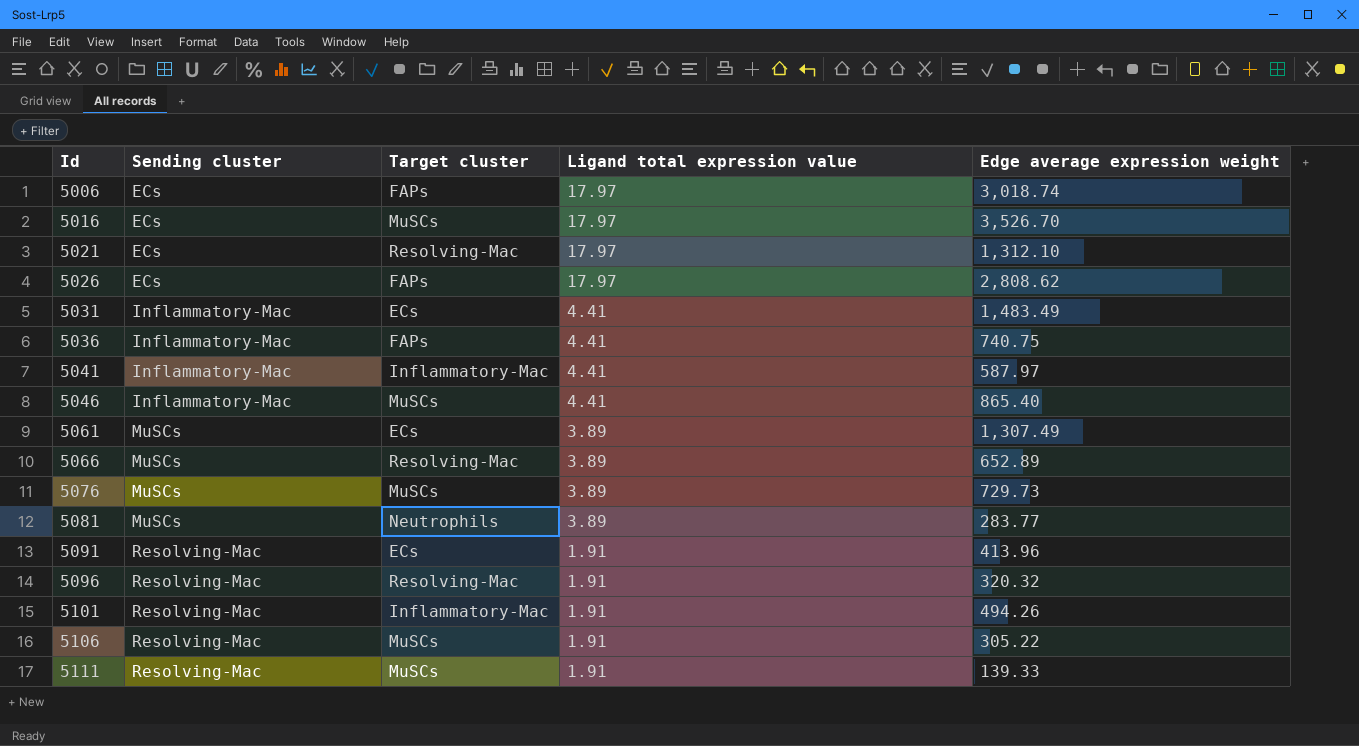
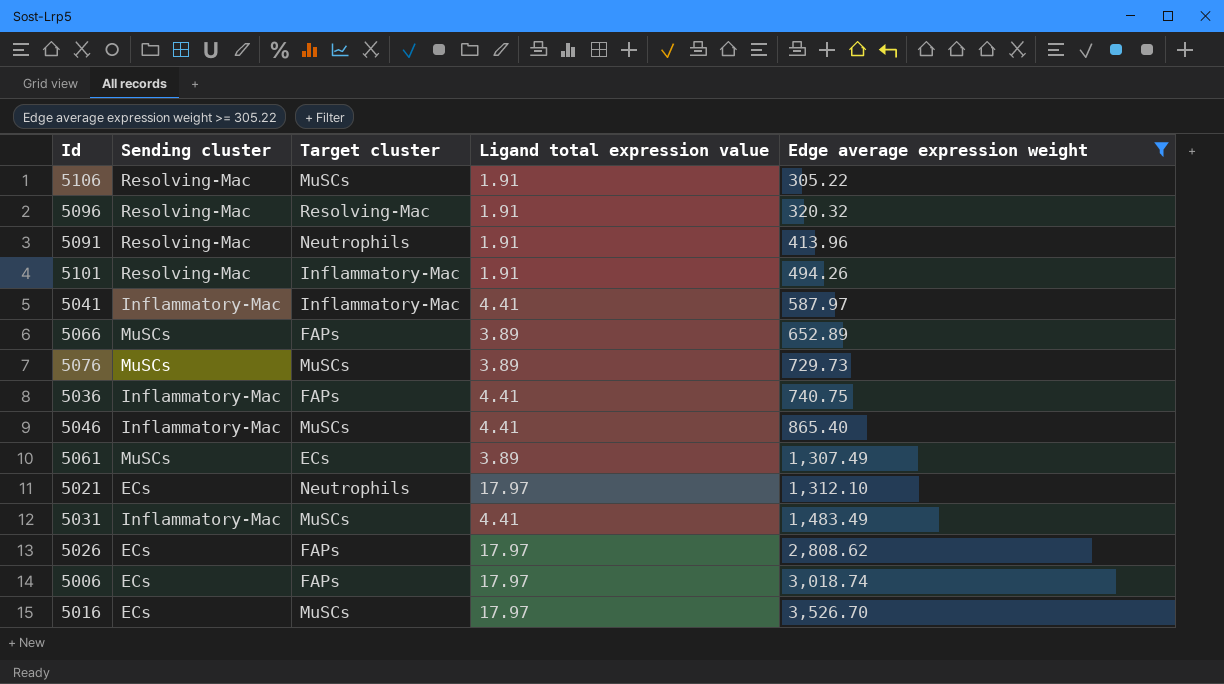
filter: none -> Edge average expression weight >= 305.22
row order: Id ascending -> Edge average expression weight ascending
5091 | Target cluster: ECs -> Neutrophils
5066 | Target cluster: Resolving-Mac -> FAPs
5021 | Target cluster: Resolving-Mac -> Neutrophils
5031 | Target cluster: ECs -> MuSCs

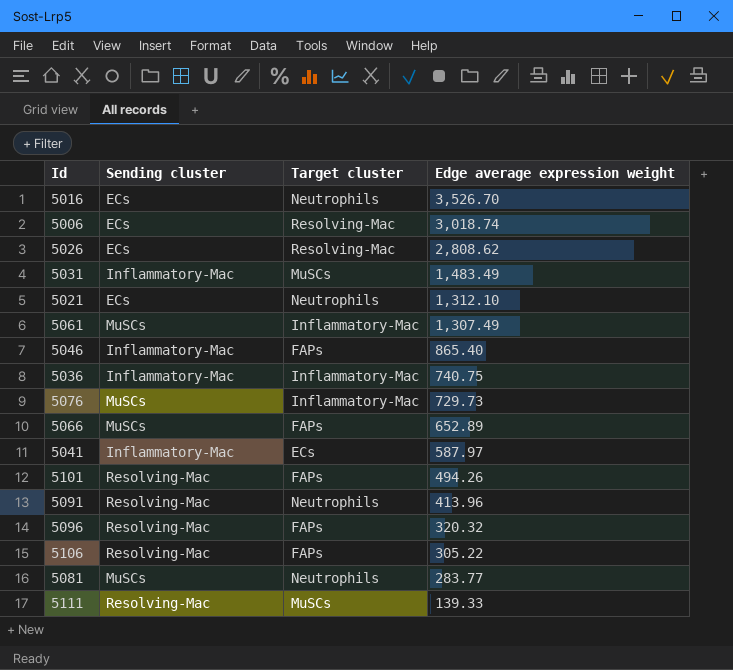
filter: Edge average expression weight >= 305.22 -> none
row order: Edge average expression weight ascending -> Edge average expression weight descending
column Ligand total expression value | position: 4 -> none
5016 | Target cluster: MuSCs -> Neutrophils
5006 | Target cluster: FAPs -> Resolving-Mac
5026 | Target cluster: FAPs -> Resolving-Mac
5061 | Target cluster: ECs -> Inflammatory-Mac
5046 | Target cluster: MuSCs -> FAPs
5036 | Target cluster: FAPs -> Inflammatory-Mac
5076 | Target cluster: MuSCs -> Inflammatory-Mac
5041 | Target cluster: Inflammatory-Mac -> ECs
5101 | Target cluster: Inflammatory-Mac -> FAPs
5096 | Target cluster: Resolving-Mac -> FAPs
5106 | Target cluster: MuSCs -> FAPs

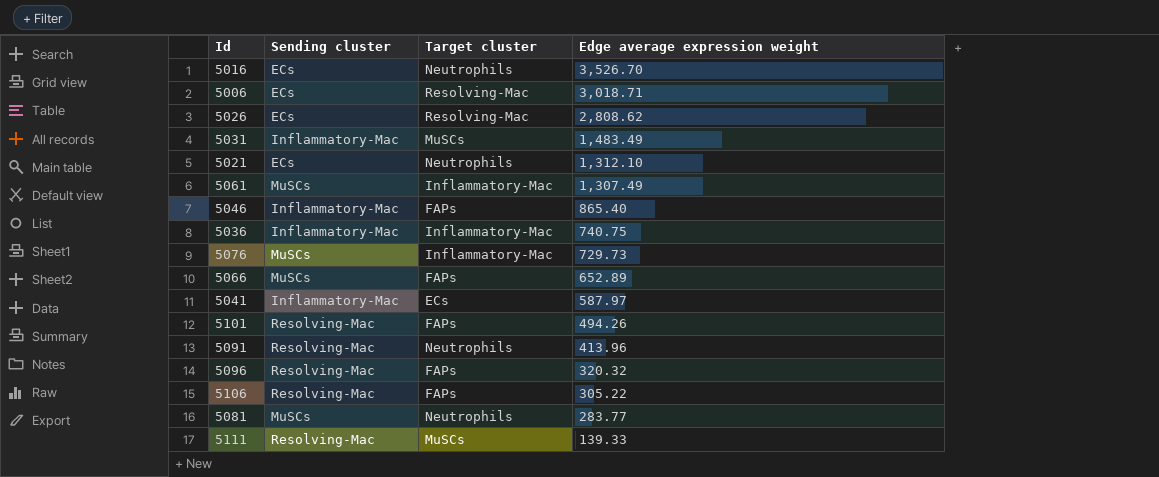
5006 | Edge average expression weight: 3,018.74 -> 3,018.71

